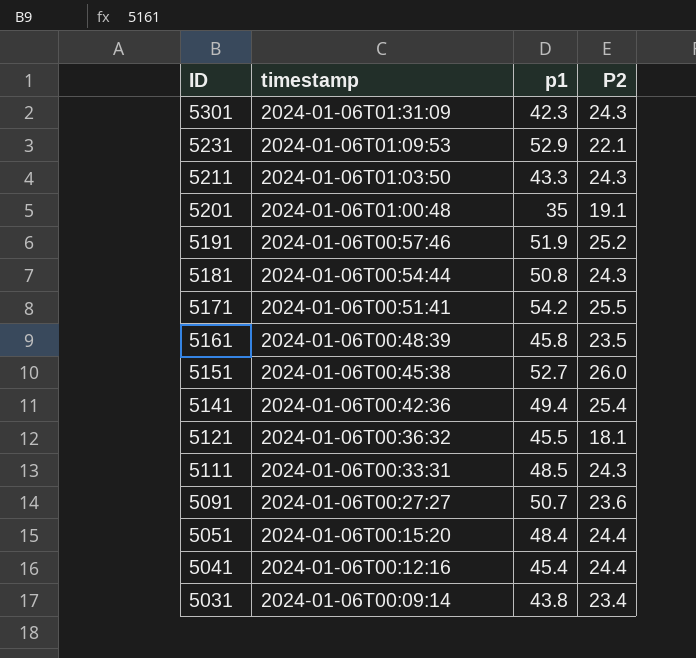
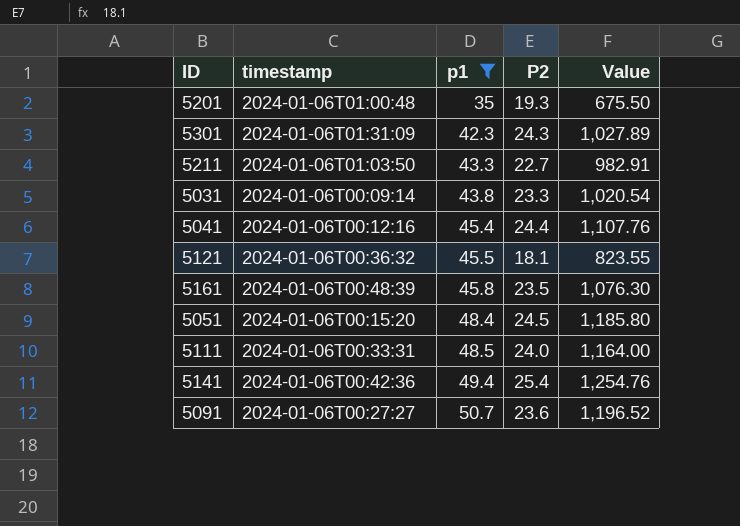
filter: none -> p1 <= 50.7
row order: ID descending -> p1 ascending
column Value | formula: none -> [p1] * [P2]
5201 | P2: 19.1 -> 19.3
5211 | P2: 24.3 -> 22.7
5031 | P2: 23.4 -> 23.3
5051 | P2: 24.4 -> 24.5
5111 | P2: 24.3 -> 24.0

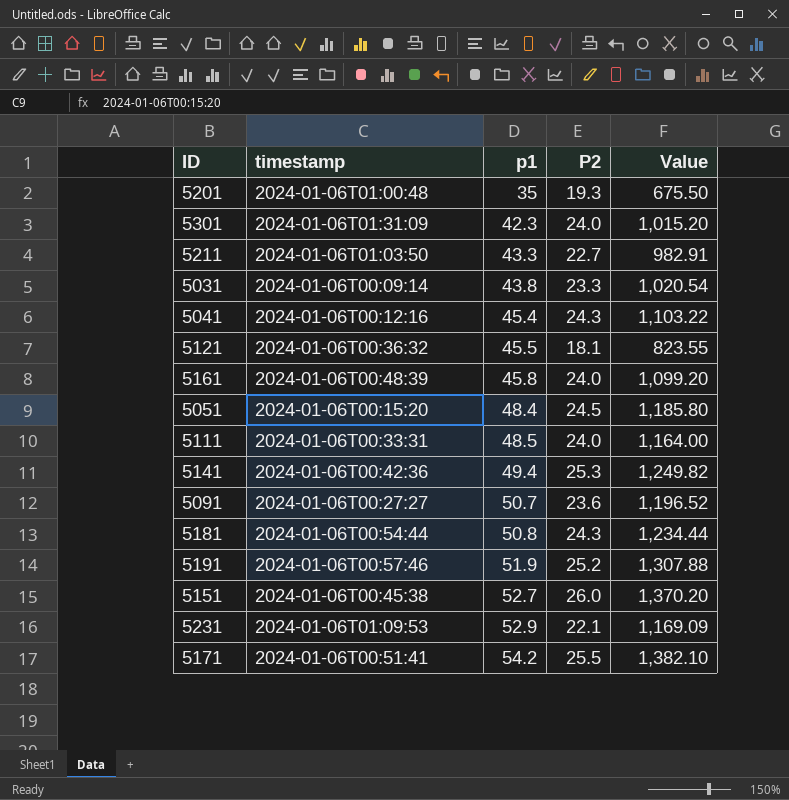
filter: p1 <= 50.7 -> none
5301 | P2: 24.3 -> 24.0
5301 | Value: 1,027.89 -> 1,015.20
5041 | P2: 24.4 -> 24.3
5041 | Value: 1,107.76 -> 1,103.22
5161 | P2: 23.5 -> 24.0
5161 | Value: 1,076.30 -> 1,099.20
5141 | P2: 25.4 -> 25.3
5141 | Value: 1,254.76 -> 1,249.82

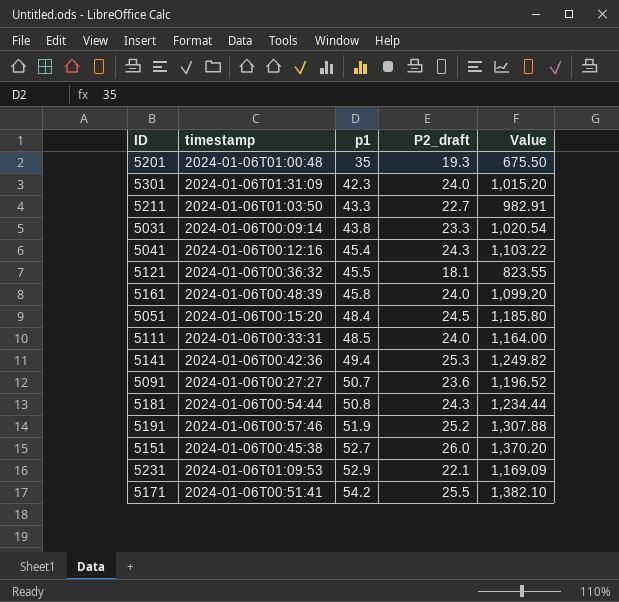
column name: P2 -> P2_draft

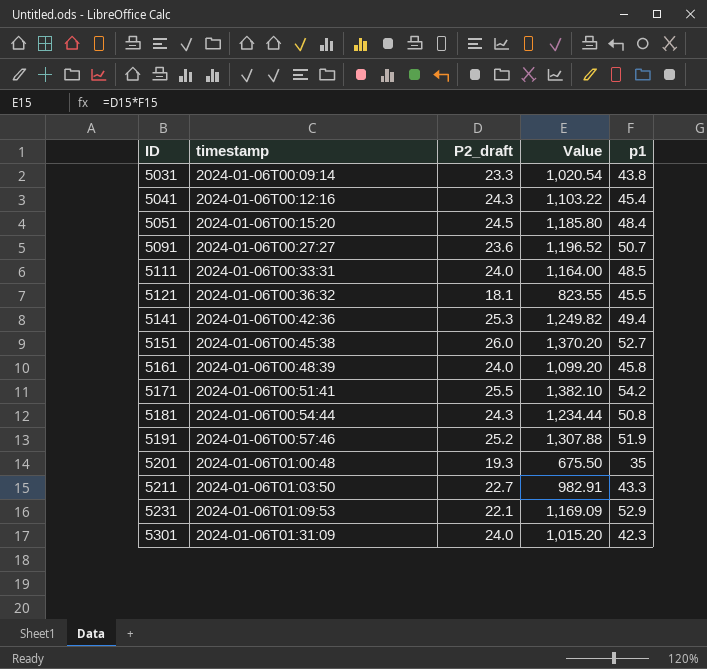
row order: p1 ascending -> ID ascending
column p1 | position: 3 -> 5

